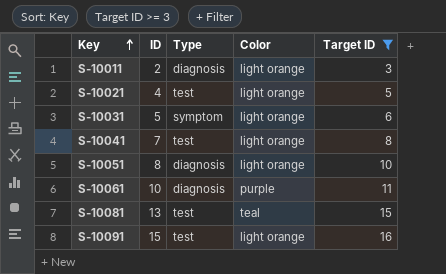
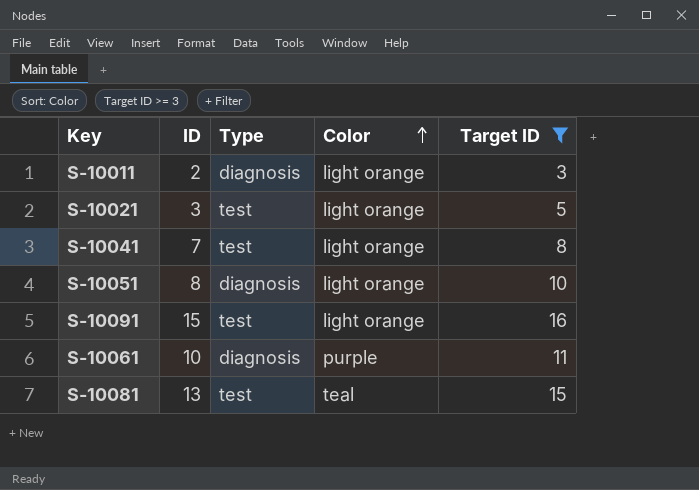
row order: Key ascending -> Color ascending
row S-10031: 5 | symptom | light orange | 6 -> none
S-10021 | ID: 4 -> 3

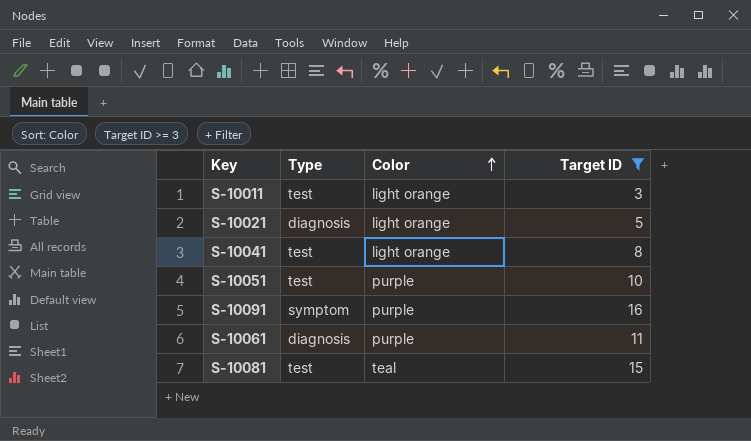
column ID | position: 2 -> none
S-10011 | Type: diagnosis -> test
S-10021 | Type: test -> diagnosis
S-10051 | Type: diagnosis -> test
S-10051 | Color: light orange -> purple
S-10091 | Type: test -> symptom
S-10091 | Color: light orange -> purple

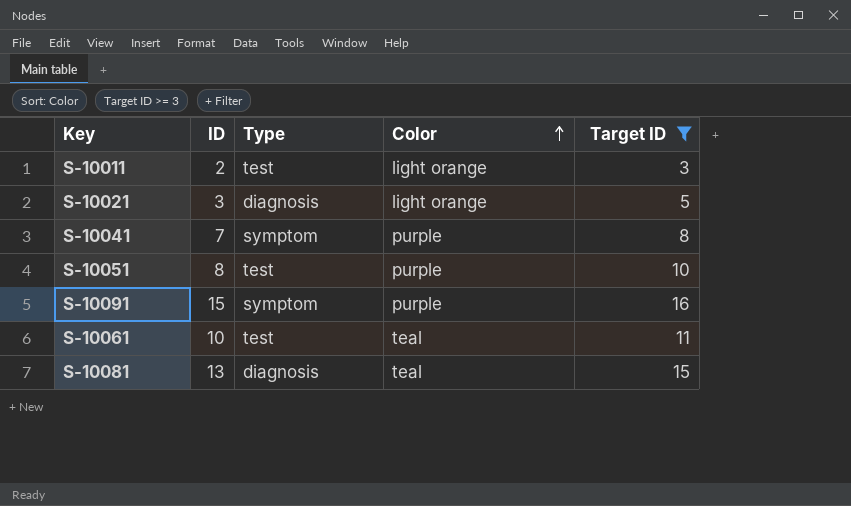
column ID | position: none -> 2
S-10041 | Type: test -> symptom
S-10041 | Color: light orange -> purple
S-10061 | Type: diagnosis -> test
S-10061 | Color: purple -> teal
S-10081 | Type: test -> diagnosis

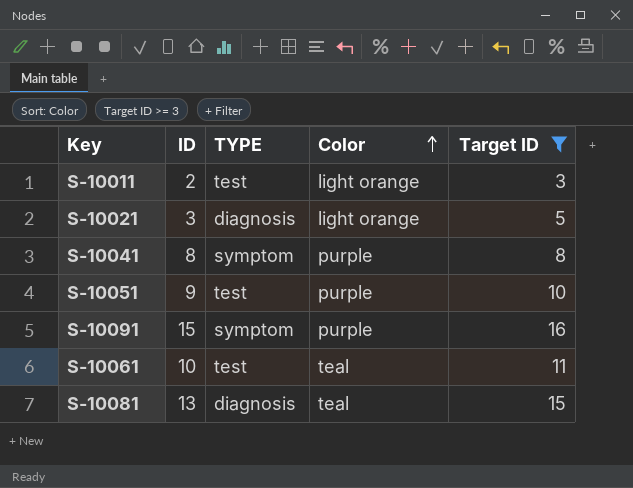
column name: Type -> TYPE
S-10041 | ID: 7 -> 8
S-10051 | ID: 8 -> 9

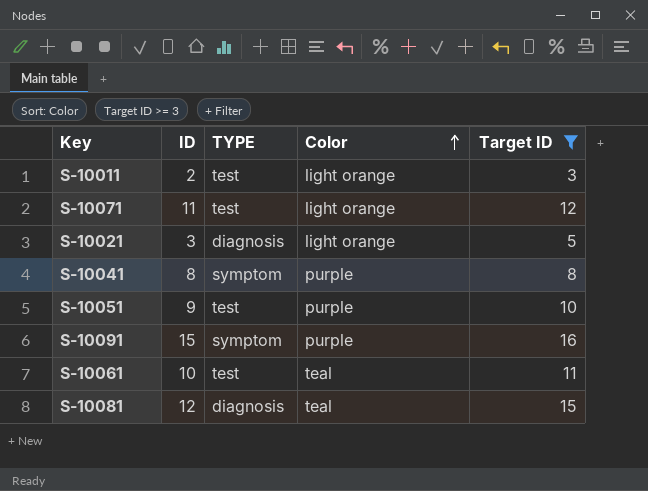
row S-10071: none -> 11 | test | light orange | 12
S-10081 | ID: 13 -> 12

